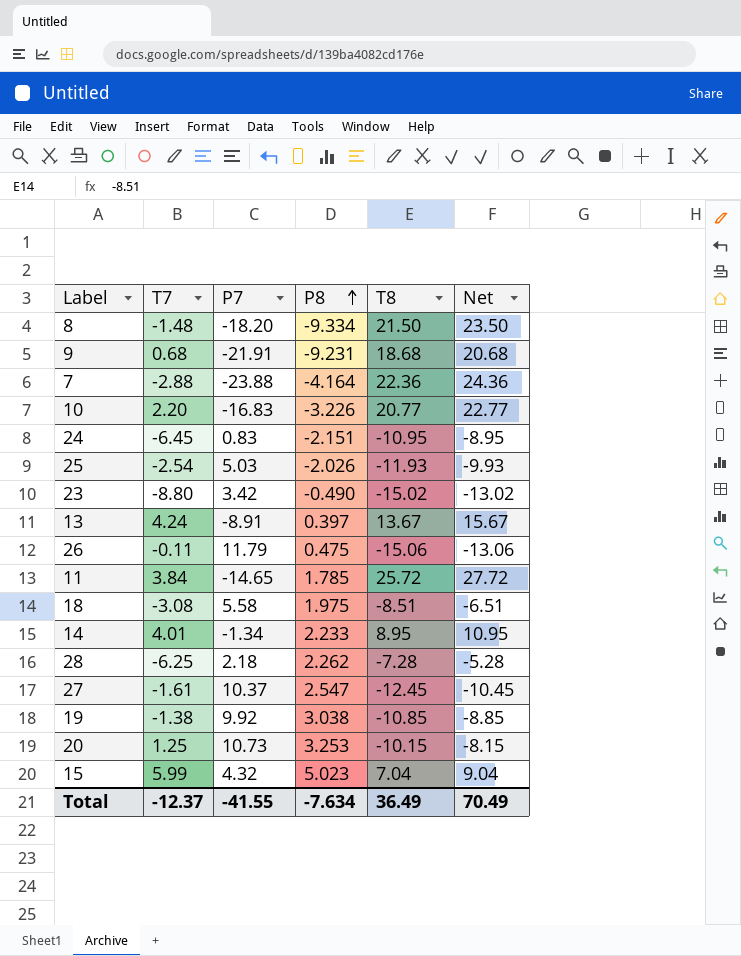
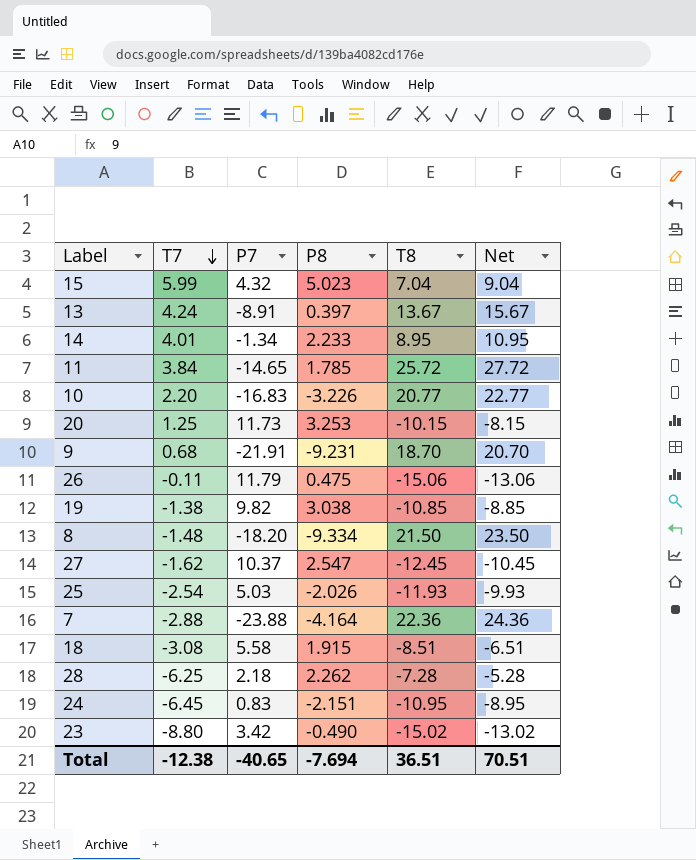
row order: P8 ascending -> T7 descending
20 | P7: 10.73 -> 11.73
9 | T8: 18.68 -> 18.70
9 | Net: 20.68 -> 20.70
19 | P7: 9.92 -> 9.82
27 | T7: -1.61 -> -1.62
18 | P8: 1.975 -> 1.915
Total | T7: -12.37 -> -12.38
Total | P7: -41.55 -> -40.65
Total | P8: -7.634 -> -7.694
Total | T8: 36.49 -> 36.51
Total | Net: 70.49 -> 70.51

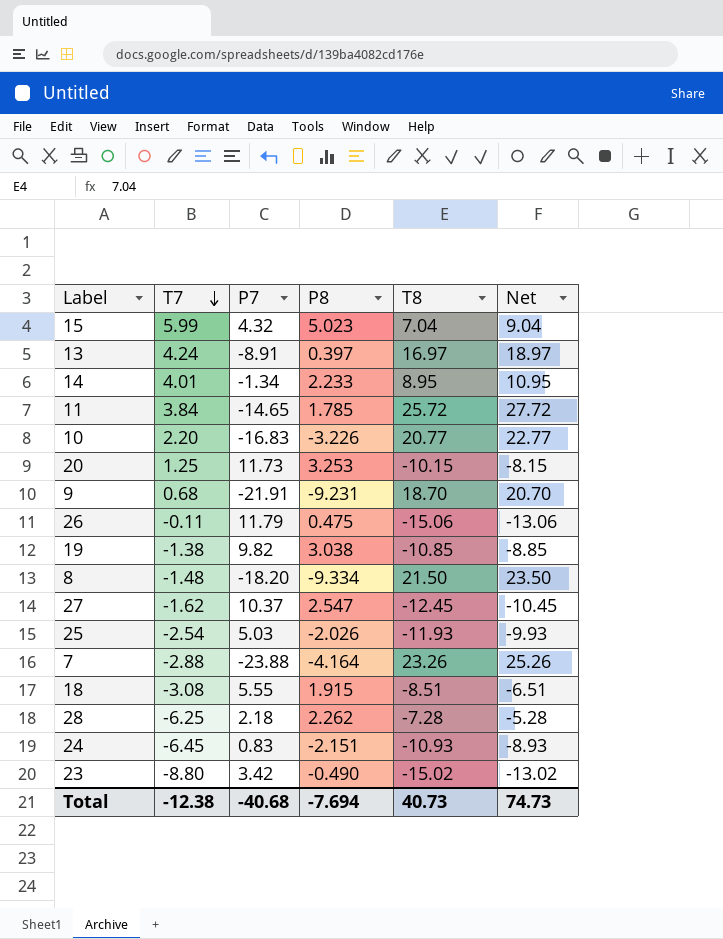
13 | T8: 13.67 -> 16.97
13 | Net: 15.67 -> 18.97
7 | T8: 22.36 -> 23.26
7 | Net: 24.36 -> 25.26
18 | P7: 5.58 -> 5.55
24 | T8: -10.95 -> -10.93
24 | Net: -8.95 -> -8.93
Total | P7: -40.65 -> -40.68
Total | T8: 36.51 -> 40.73
Total | Net: 70.51 -> 74.73

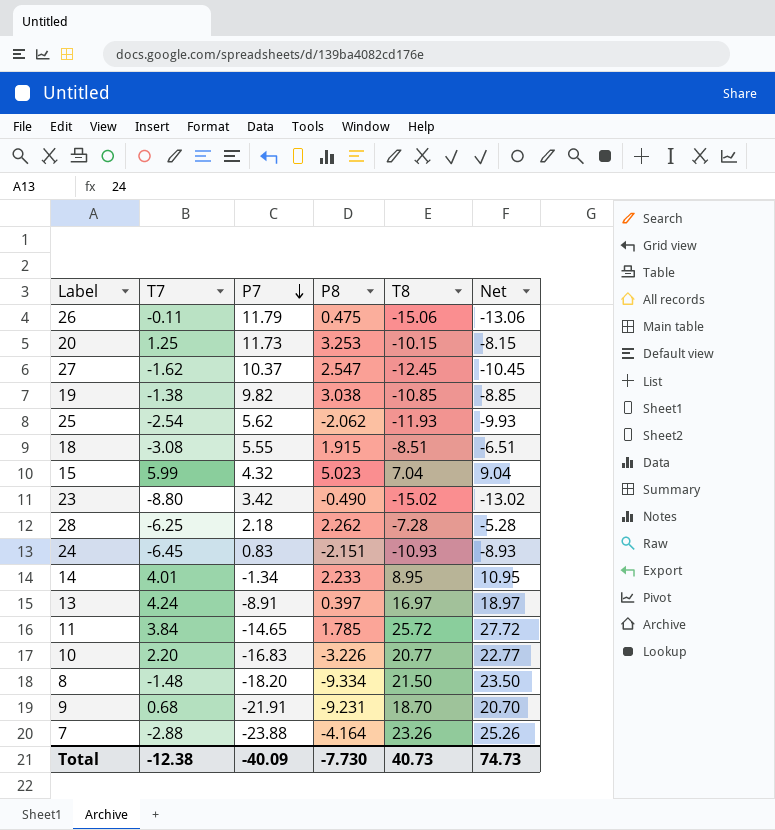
row order: T7 descending -> P7 descending
25 | P7: 5.03 -> 5.62
25 | P8: -2.026 -> -2.062
Total | P7: -40.68 -> -40.09
Total | P8: -7.694 -> -7.730

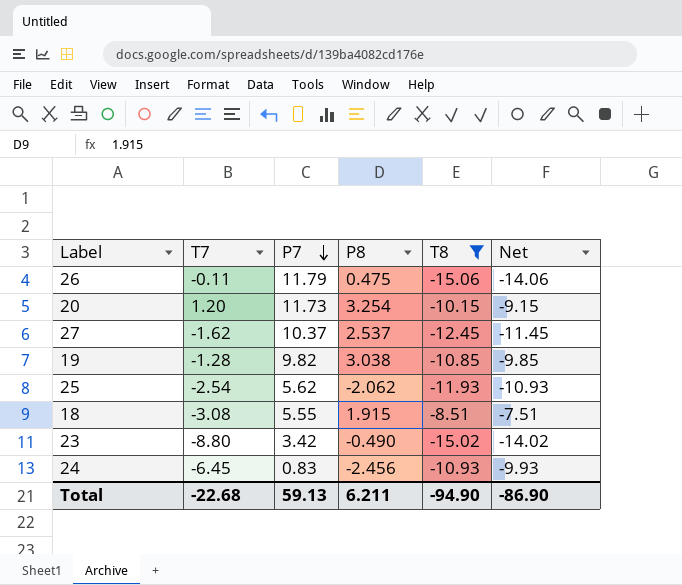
filter: none -> T8 <= -8.51
column Net | formula: [T8] + 2 -> [T8] + 1
20 | T7: 1.25 -> 1.20
20 | P8: 3.253 -> 3.254
27 | P8: 2.547 -> 2.537
19 | T7: -1.38 -> -1.28
24 | P8: -2.151 -> -2.456
Total | T7: -12.38 -> -22.68
Total | P7: -40.09 -> 59.13
Total | P8: -7.730 -> 6.211
Total | T8: 40.73 -> -94.90
Total | Net: 74.73 -> -86.90

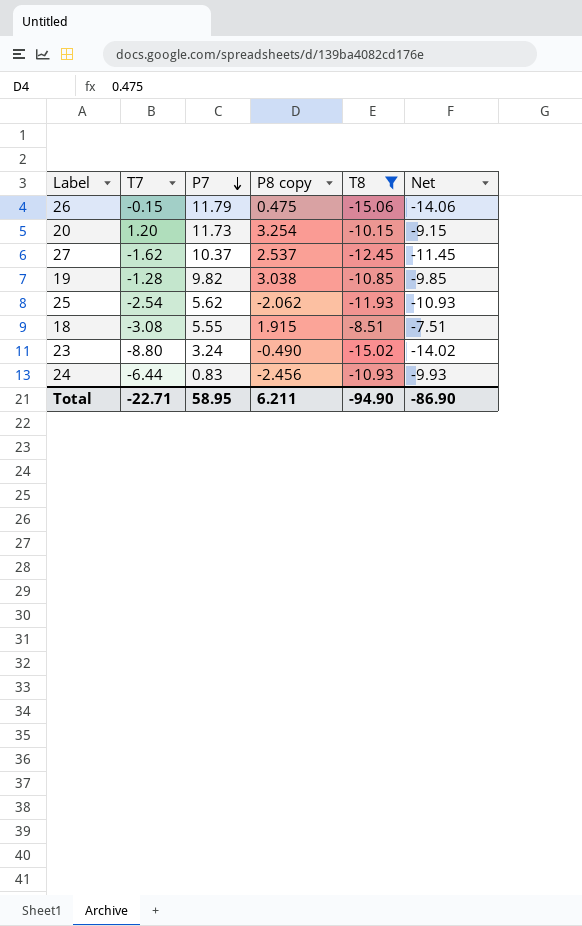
column name: P8 -> P8 copy
26 | T7: -0.11 -> -0.15
23 | P7: 3.42 -> 3.24
24 | T7: -6.45 -> -6.44
Total | T7: -22.68 -> -22.71
Total | P7: 59.13 -> 58.95

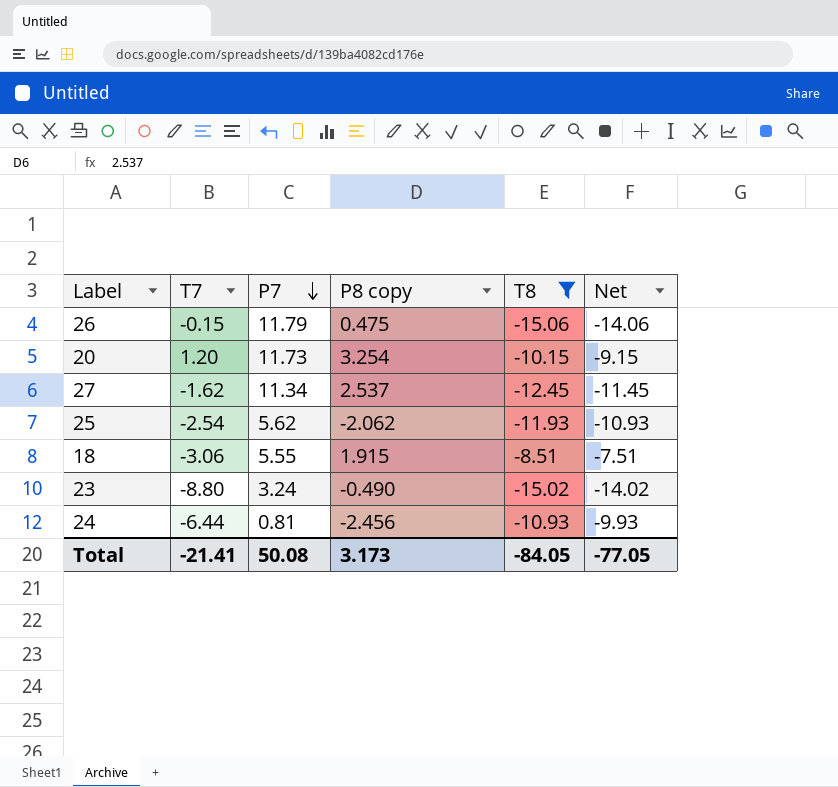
row 19: -1.28 | 9.82 | 3.038 | -10.85 | -9.85 -> none
27 | P7: 10.37 -> 11.34
18 | T7: -3.08 -> -3.06
24 | P7: 0.83 -> 0.81
Total | T7: -22.71 -> -21.41
Total | P7: 58.95 -> 50.08
Total | P8 copy: 6.211 -> 3.173
Total | T8: -94.90 -> -84.05
Total | Net: -86.90 -> -77.05

